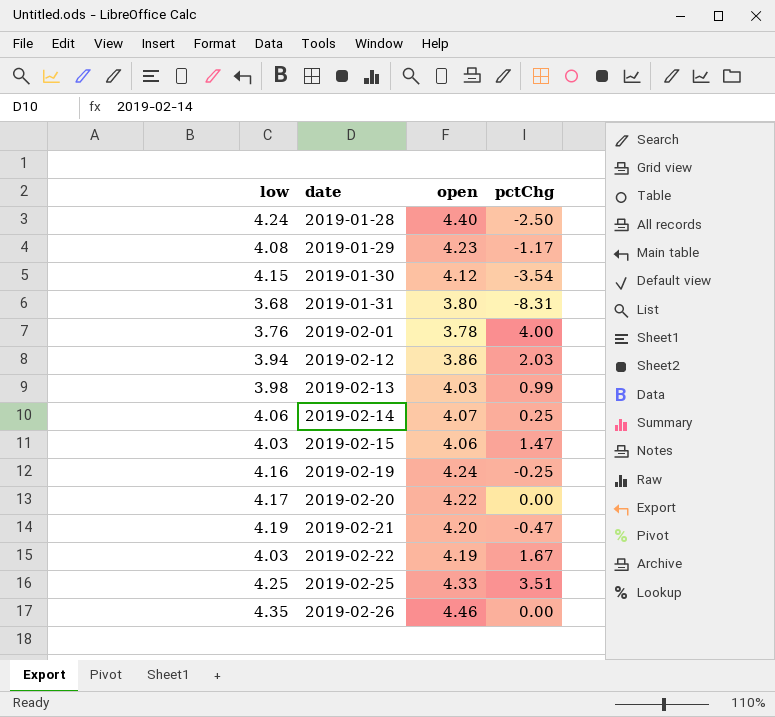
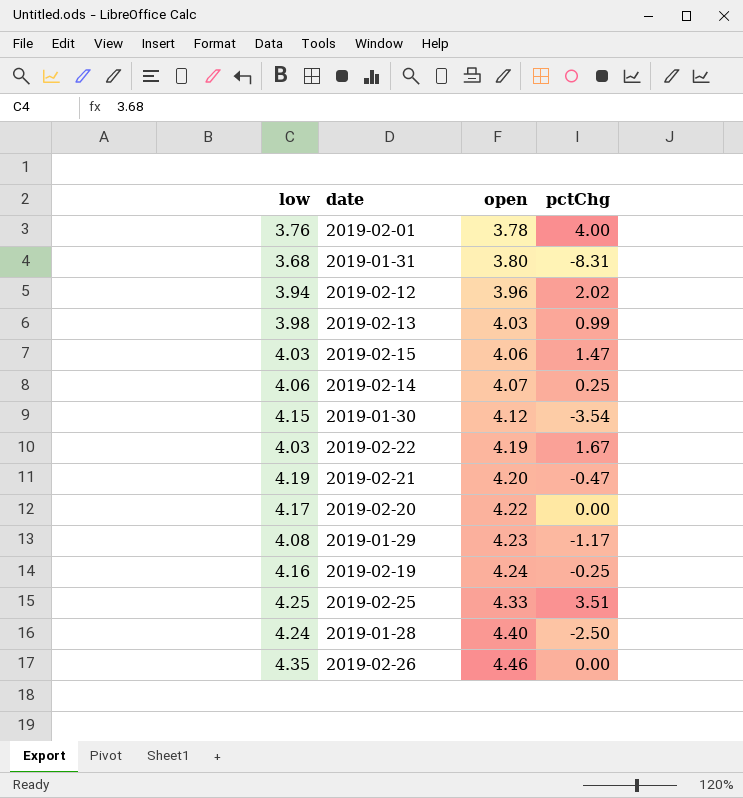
row order: date ascending -> open ascending
2019-02-12 | open: 3.86 -> 3.96
2019-02-12 | pctChg: 2.03 -> 2.02

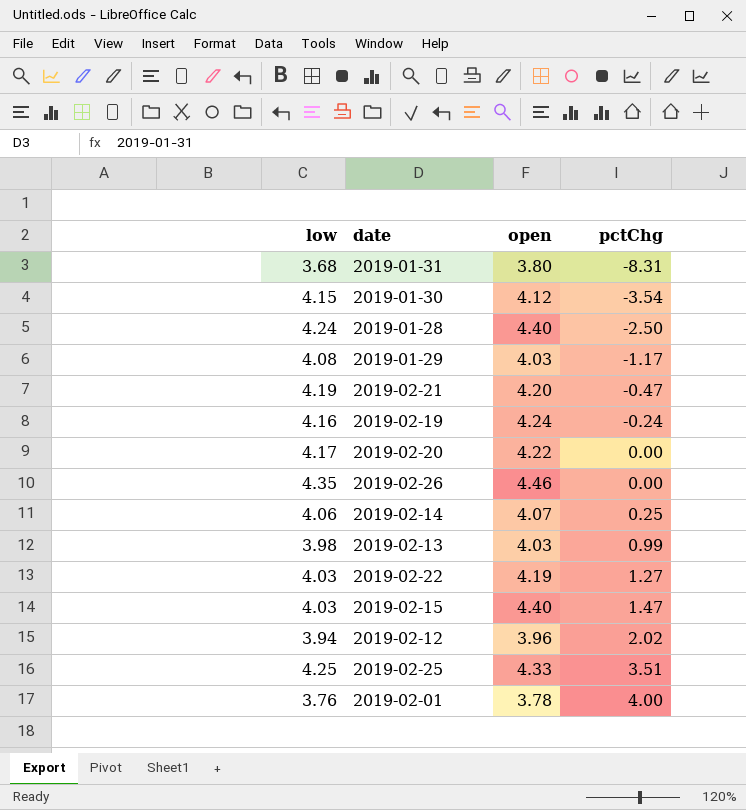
row order: open ascending -> pctChg ascending
2019-01-29 | open: 4.23 -> 4.03
2019-02-19 | pctChg: -0.25 -> -0.24
2019-02-22 | pctChg: 1.67 -> 1.27
2019-02-15 | open: 4.06 -> 4.40

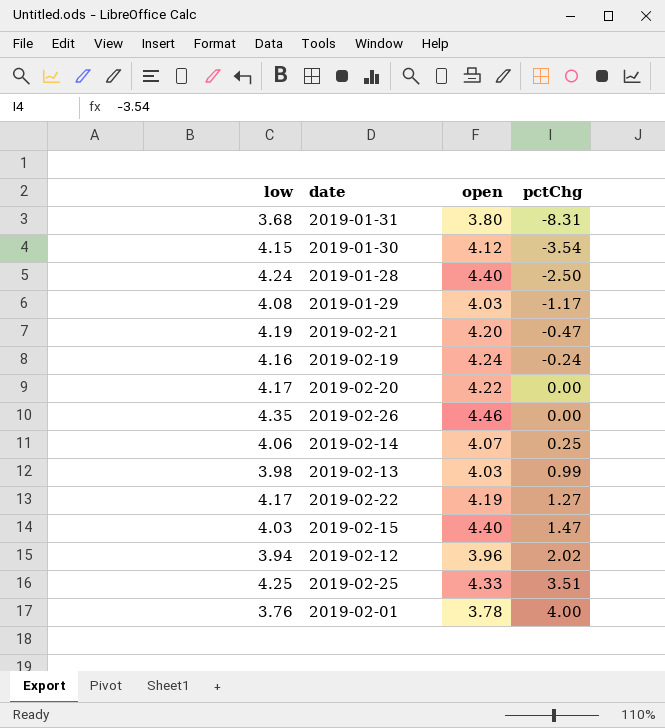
2019-02-22 | low: 4.03 -> 4.17

